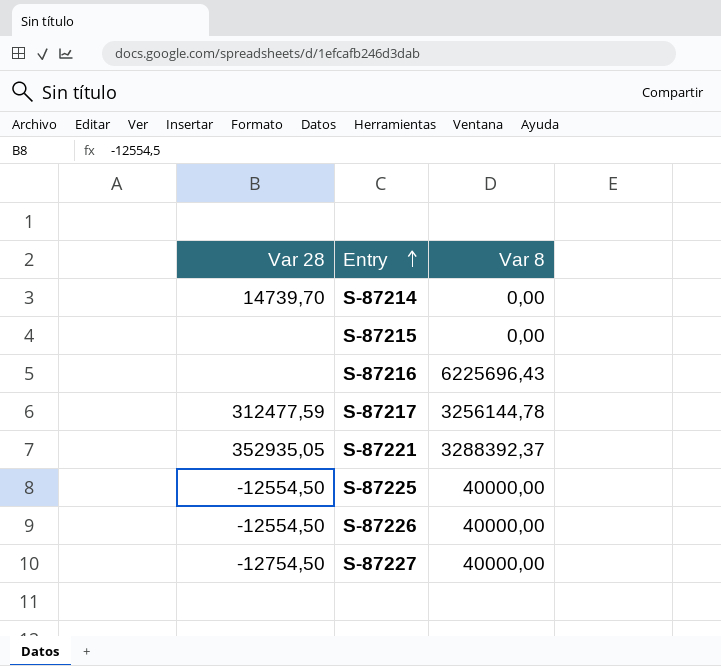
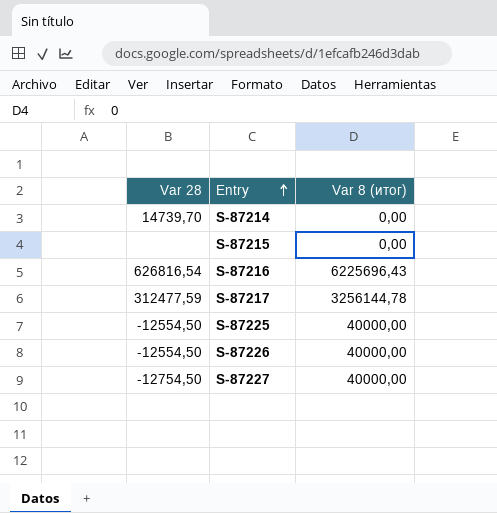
column name: Var 8 -> Var 8 (итог)
row S-87221: 352935,05 | 3288392,37 -> none
S-87216 | Var 28: none -> 626816,54

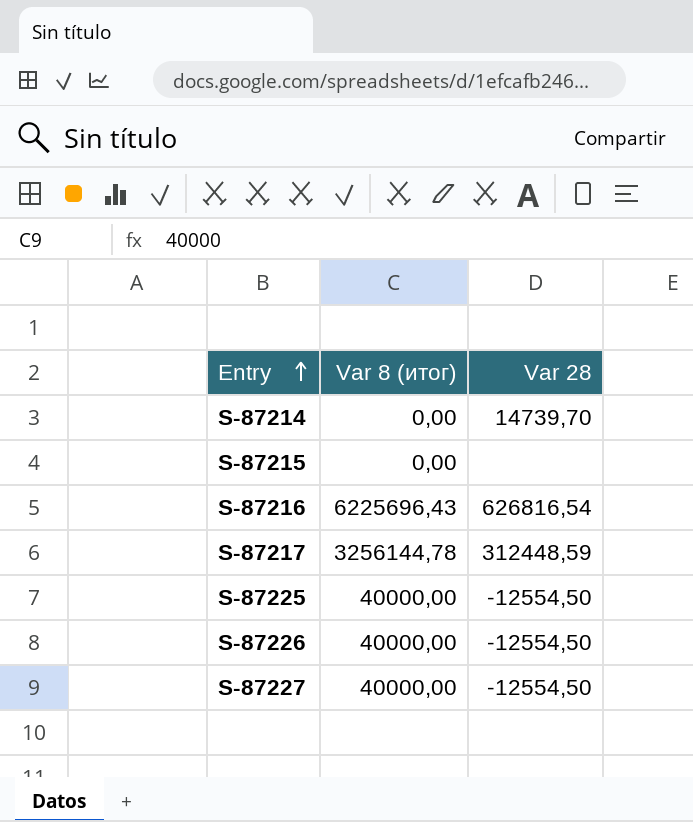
column Var 28 | position: 1 -> 3
S-87217 | Var 28: 312477,59 -> 312448,59
S-87227 | Var 28: -12754,50 -> -12554,50

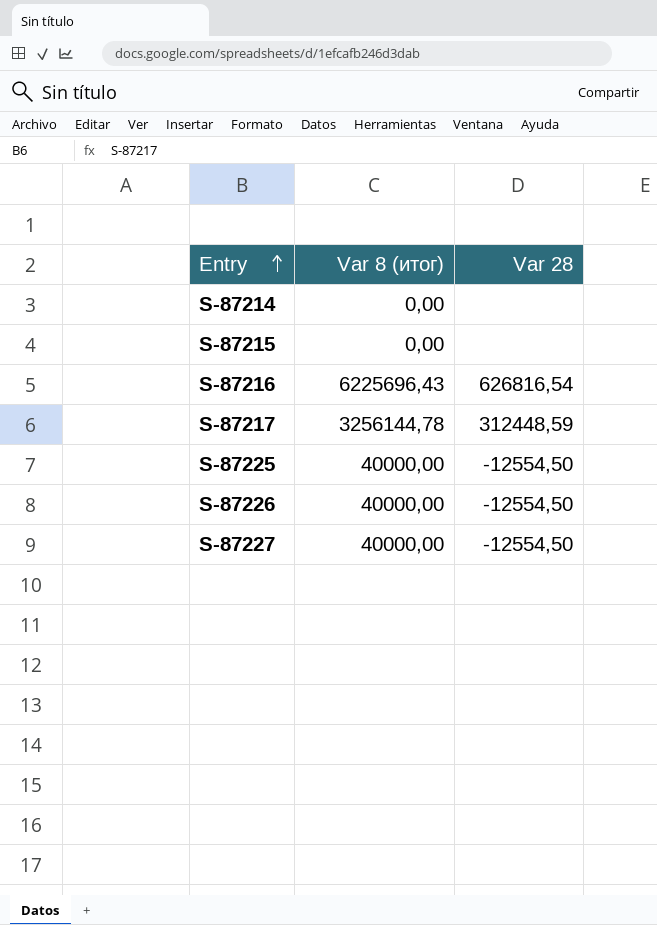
S-87214 | Var 28: 14739,70 -> none

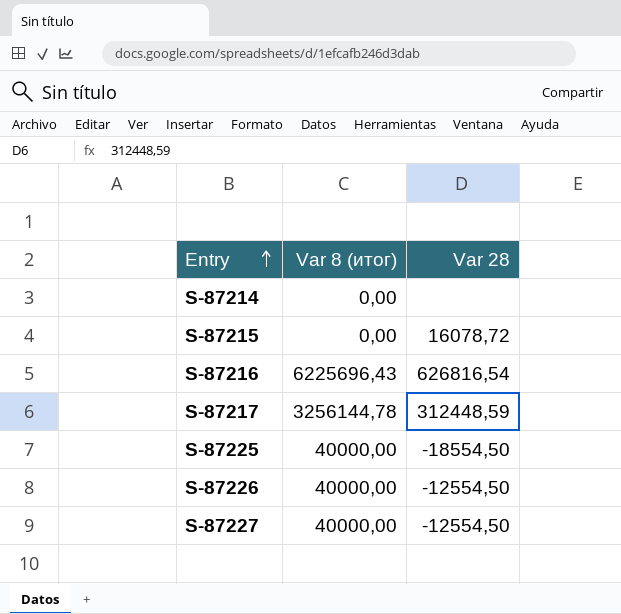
S-87215 | Var 28: none -> 16078,72
S-87225 | Var 28: -12554,50 -> -18554,50

